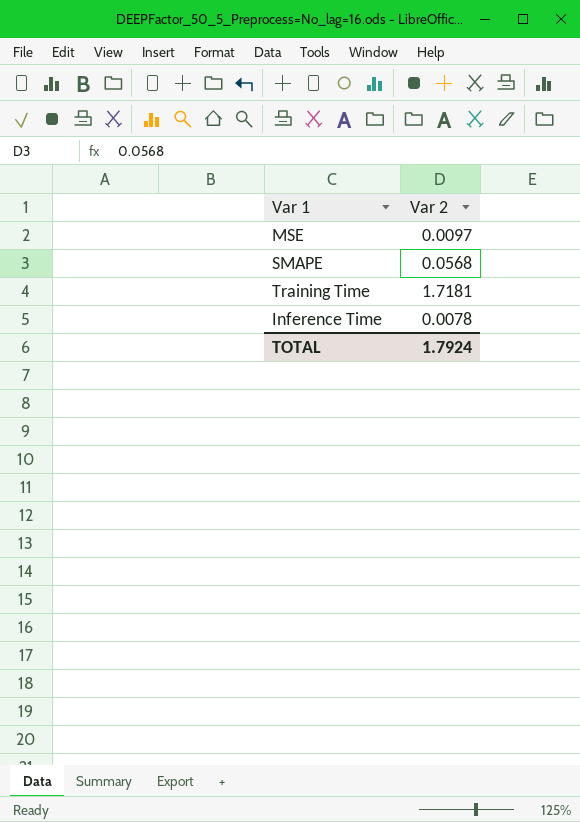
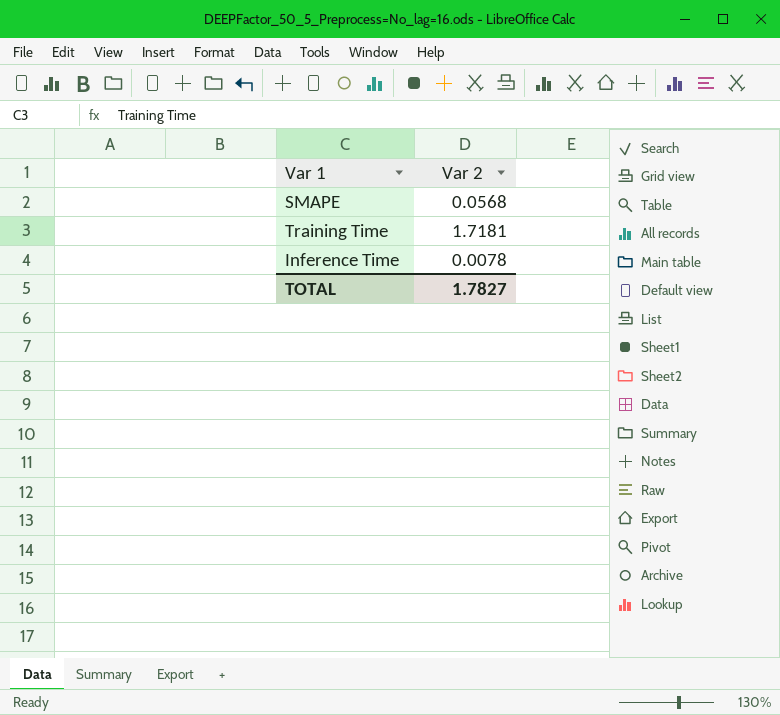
row MSE: 0.0097 -> none
TOTAL | Var 2: 1.7924 -> 1.7827

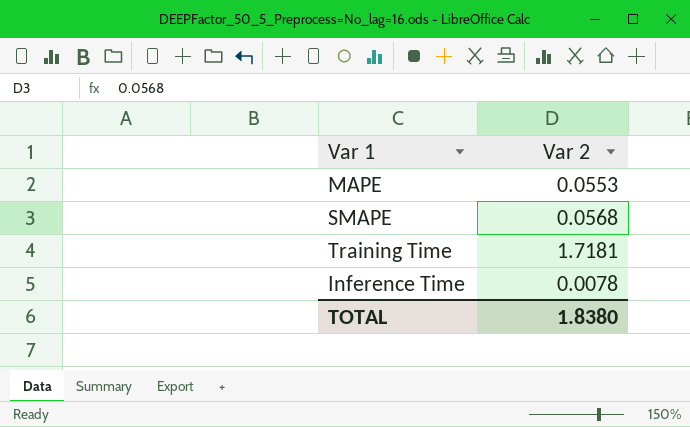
row MAPE: none -> 0.0553
TOTAL | Var 2: 1.7827 -> 1.8380

